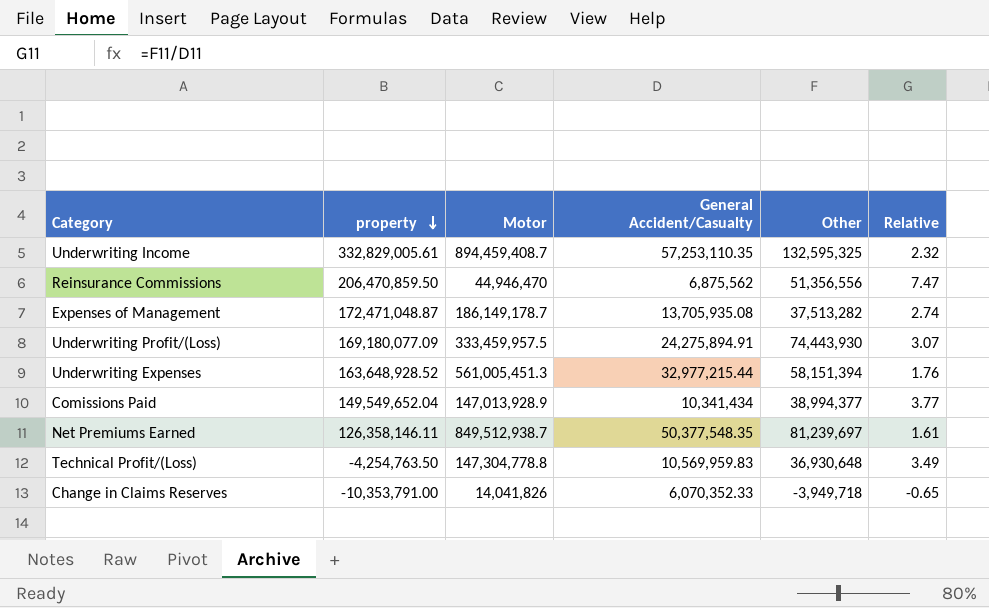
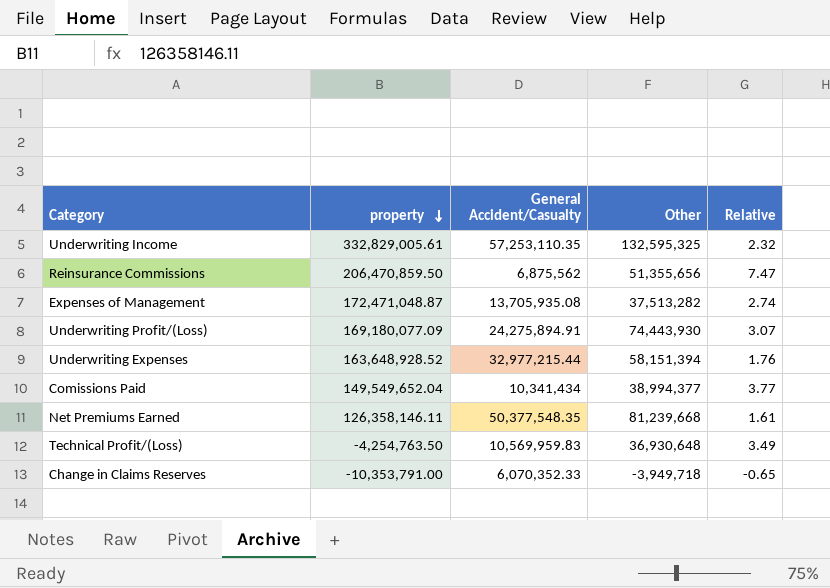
column Motor | position: 3 -> none
Reinsurance Commissions | Other: 51,356,556 -> 51,355,656
Net Premiums Earned | Other: 81,239,697 -> 81,239,668

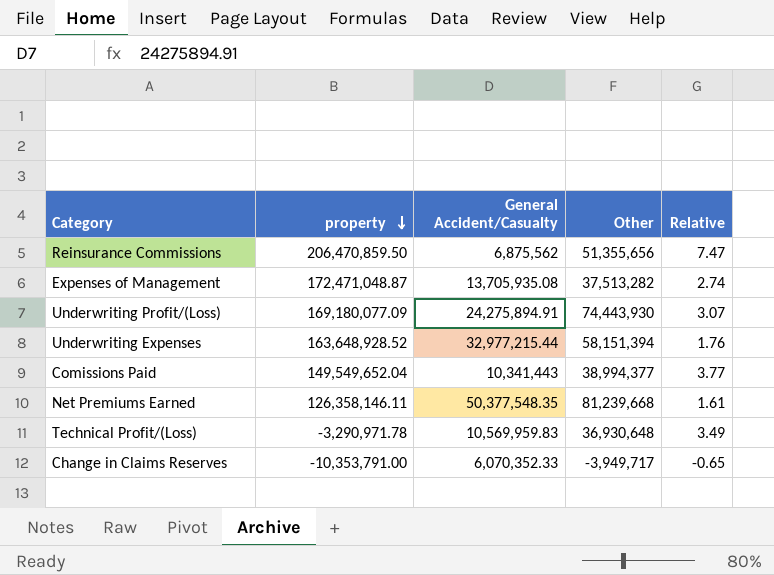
row Underwriting Income: 332,829,005.61 | 57,253,110.35 | 132,595,325 | 2.32 -> none
Comissions Paid | General Accident/Casualty: 10,341,434 -> 10,341,443
Technical Profit/(Loss) | property: -4,254,763.50 -> -3,290,971.78
Change in Claims Reserves | Other: -3,949,718 -> -3,949,717

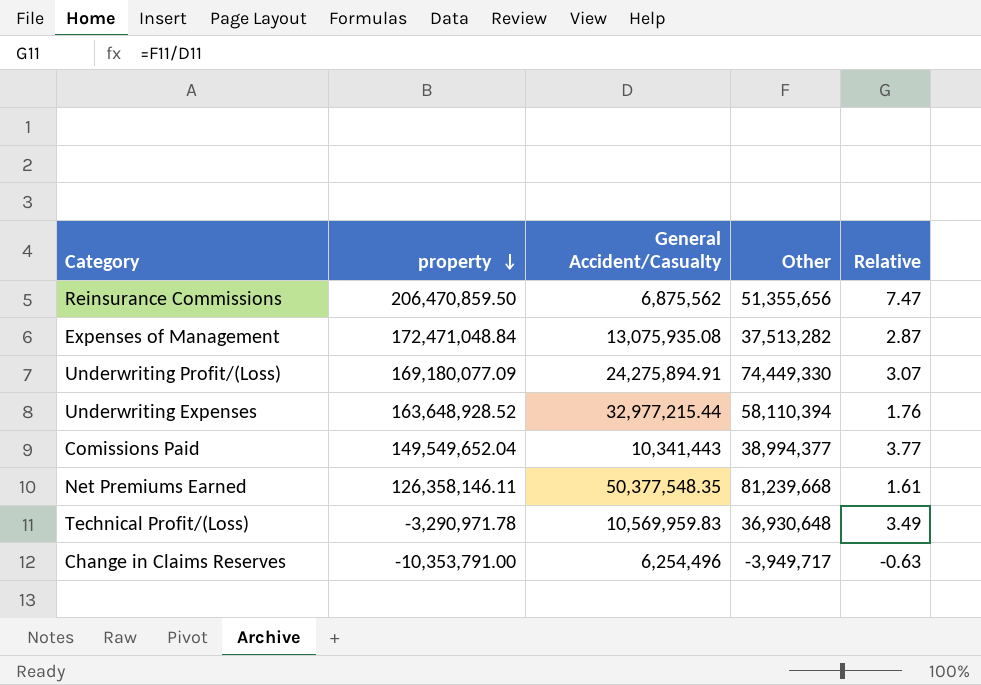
Expenses of Management | property: 172,471,048.87 -> 172,471,048.84
Expenses of Management | General Accident/Casualty: 13,705,935.08 -> 13,075,935.08
Expenses of Management | Relative: 2.74 -> 2.87
Underwriting Profit/(Loss) | Other: 74,443,930 -> 74,449,330
Underwriting Expenses | Other: 58,151,394 -> 58,110,394
Change in Claims Reserves | General Accident/Casualty: 6,070,352.33 -> 6,254,496
Change in Claims Reserves | Relative: -0.65 -> -0.63

